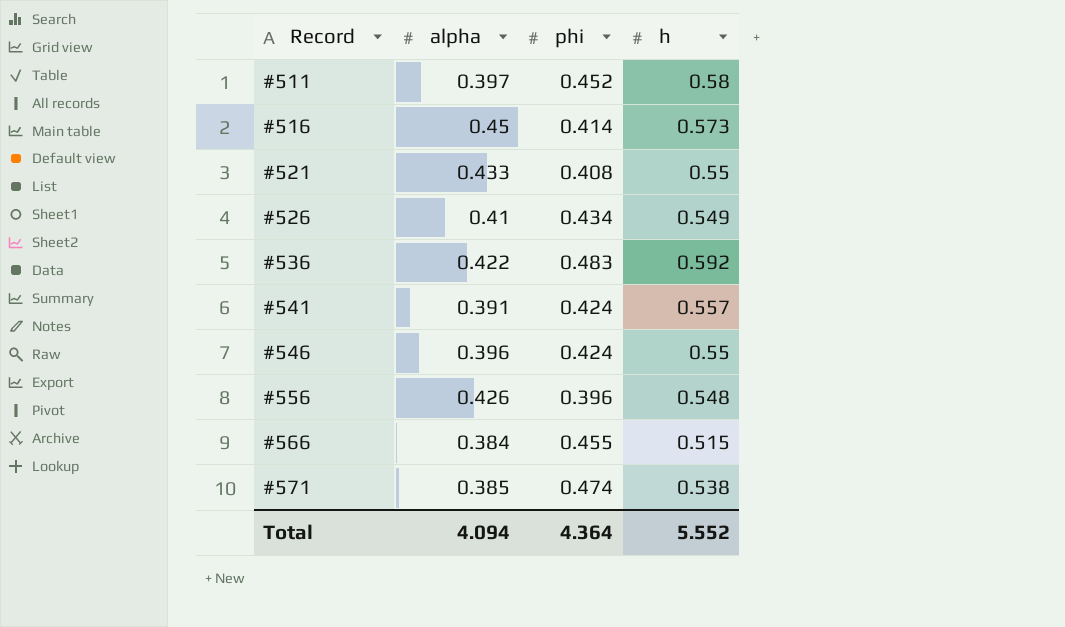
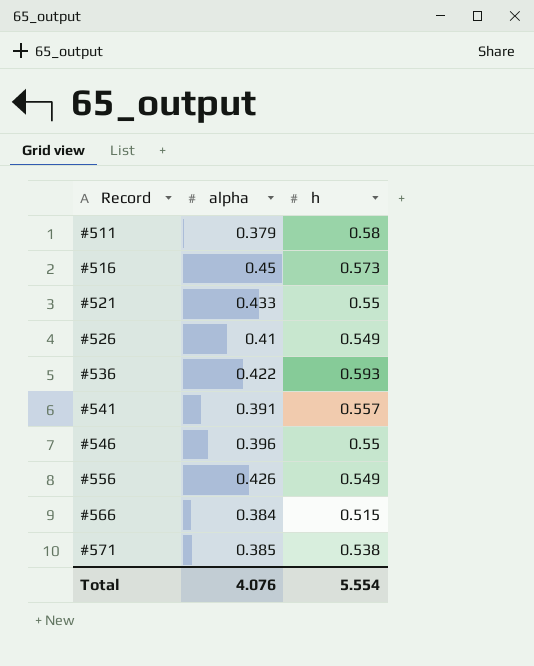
column phi | position: 3 -> none
#511 | alpha: 0.397 -> 0.379
#536 | h: 0.592 -> 0.593
#556 | h: 0.548 -> 0.549
Total | alpha: 4.094 -> 4.076
Total | h: 5.552 -> 5.554

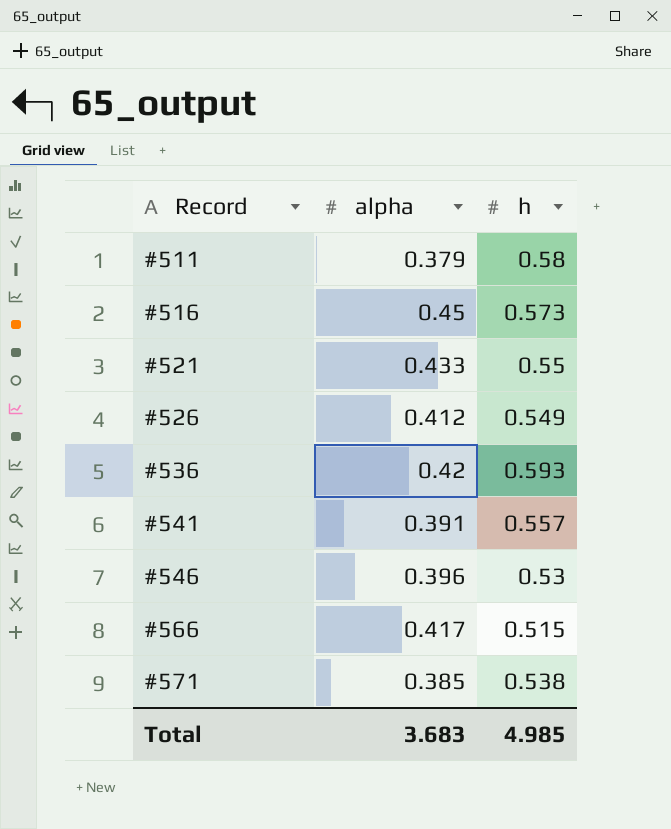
row #556: 0.426 | 0.549 -> none
#526 | alpha: 0.41 -> 0.412
#536 | alpha: 0.422 -> 0.42
#546 | h: 0.55 -> 0.53
#566 | alpha: 0.384 -> 0.417
Total | alpha: 4.076 -> 3.683
Total | h: 5.554 -> 4.985

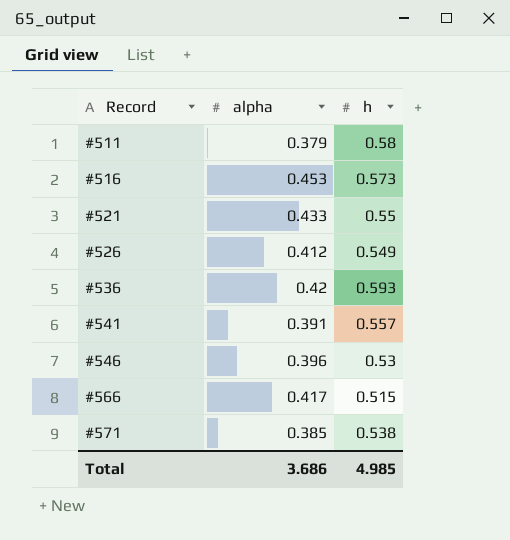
#516 | alpha: 0.45 -> 0.453
Total | alpha: 3.683 -> 3.686

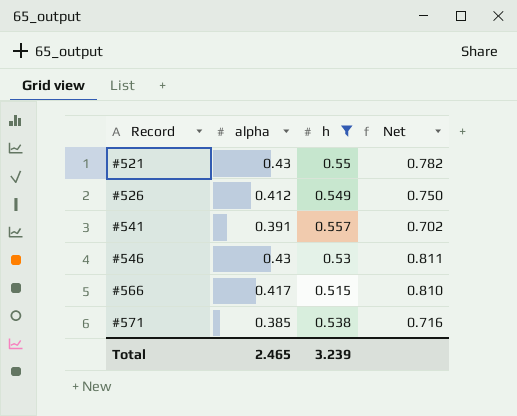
filter: none -> h <= 0.557
column Net | formula: none -> [alpha] / [h]
#521 | alpha: 0.433 -> 0.43
#546 | alpha: 0.396 -> 0.43
Total | alpha: 3.686 -> 2.465
Total | h: 4.985 -> 3.239

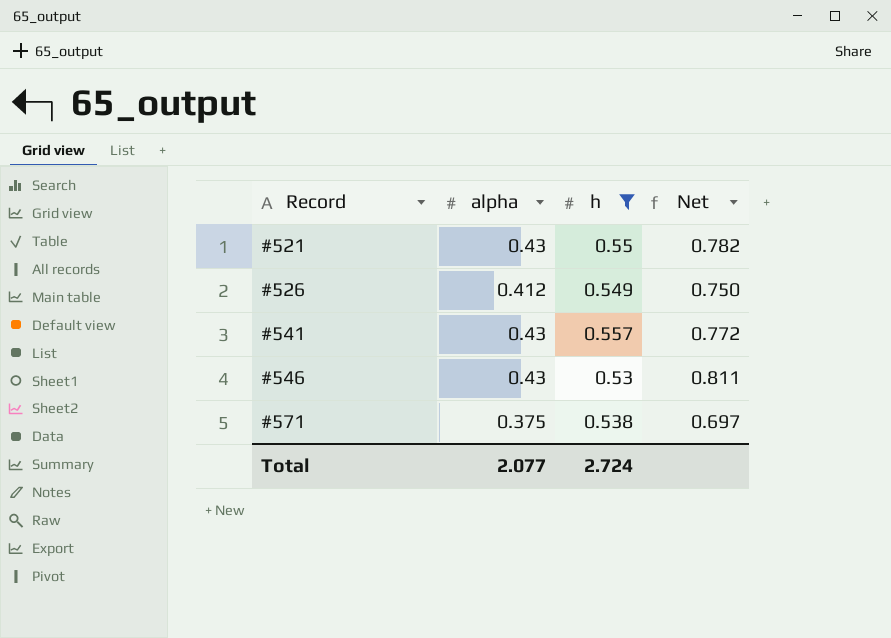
row #566: 0.417 | 0.515 | 0.810 -> none
#541 | alpha: 0.391 -> 0.43
#541 | Net: 0.702 -> 0.772
#571 | alpha: 0.385 -> 0.375
#571 | Net: 0.716 -> 0.697
Total | alpha: 2.465 -> 2.077
Total | h: 3.239 -> 2.724

